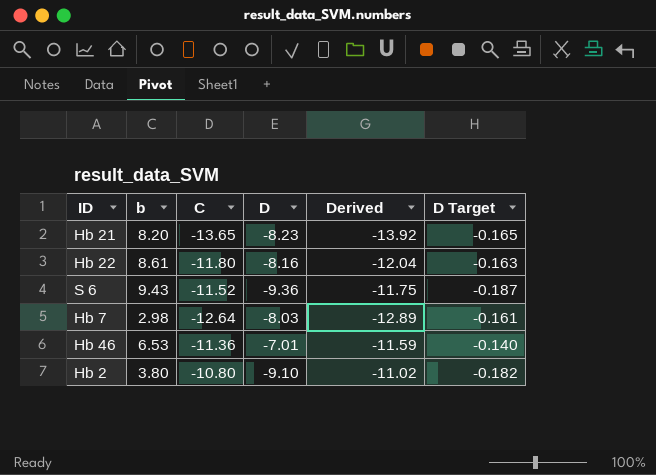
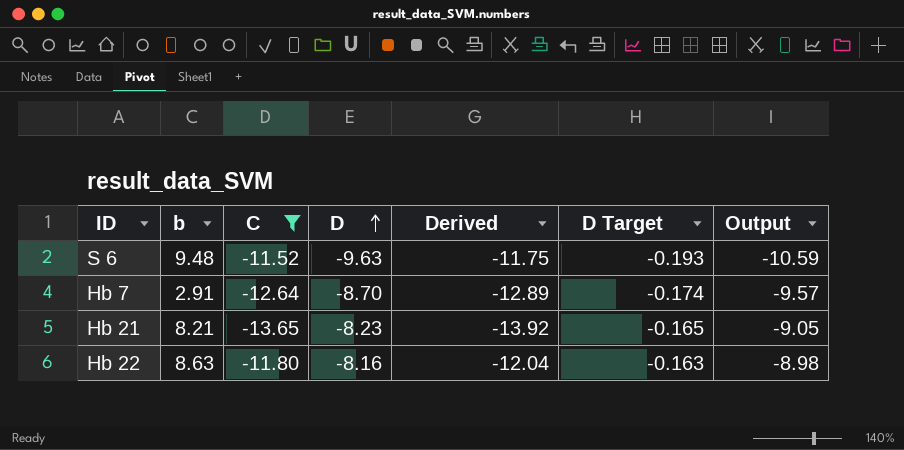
filter: none -> C <= -11.52
row order: none -> D ascending
column Output | formula: none -> [D] * 1.1
S 6 | b: 9.43 -> 9.48
S 6 | D: -9.36 -> -9.63
S 6 | D Target: -0.187 -> -0.193
Hb 7 | b: 2.98 -> 2.91
Hb 7 | D: -8.03 -> -8.70
Hb 7 | D Target: -0.161 -> -0.174
Hb 21 | b: 8.20 -> 8.21
Hb 22 | b: 8.61 -> 8.63

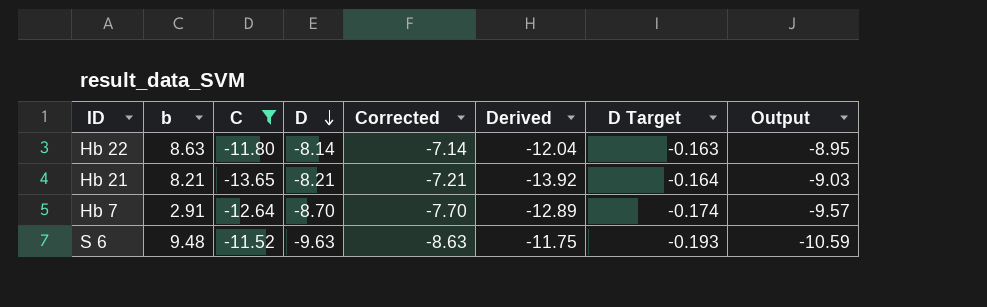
row order: D ascending -> D descending
column Corrected | formula: none -> [D] + 1
Hb 22 | D: -8.16 -> -8.14
Hb 22 | Output: -8.98 -> -8.95
Hb 21 | D: -8.23 -> -8.21
Hb 21 | D Target: -0.165 -> -0.164
Hb 21 | Output: -9.05 -> -9.03

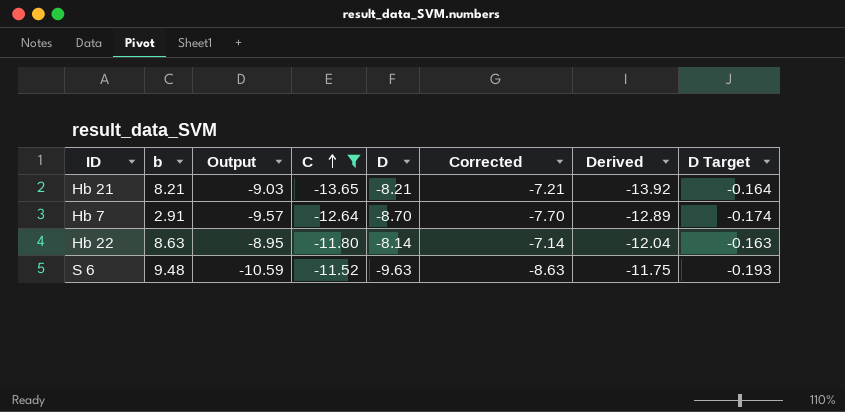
row order: D descending -> C ascending
column Output | position: 8 -> 3

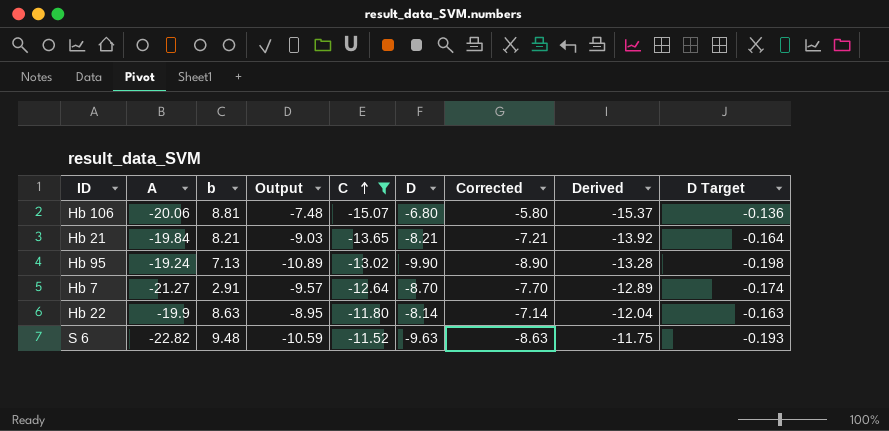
column A | position: none -> 2
row Hb 106: none -> -20.06 | 8.81 | -7.48 | -15.07 | -6.80 | -5.80 | -15.37 | -0.136
row Hb 95: none -> -19.24 | 7.13 | -10.89 | -13.02 | -9.90 | -8.90 | -13.28 | -0.198

